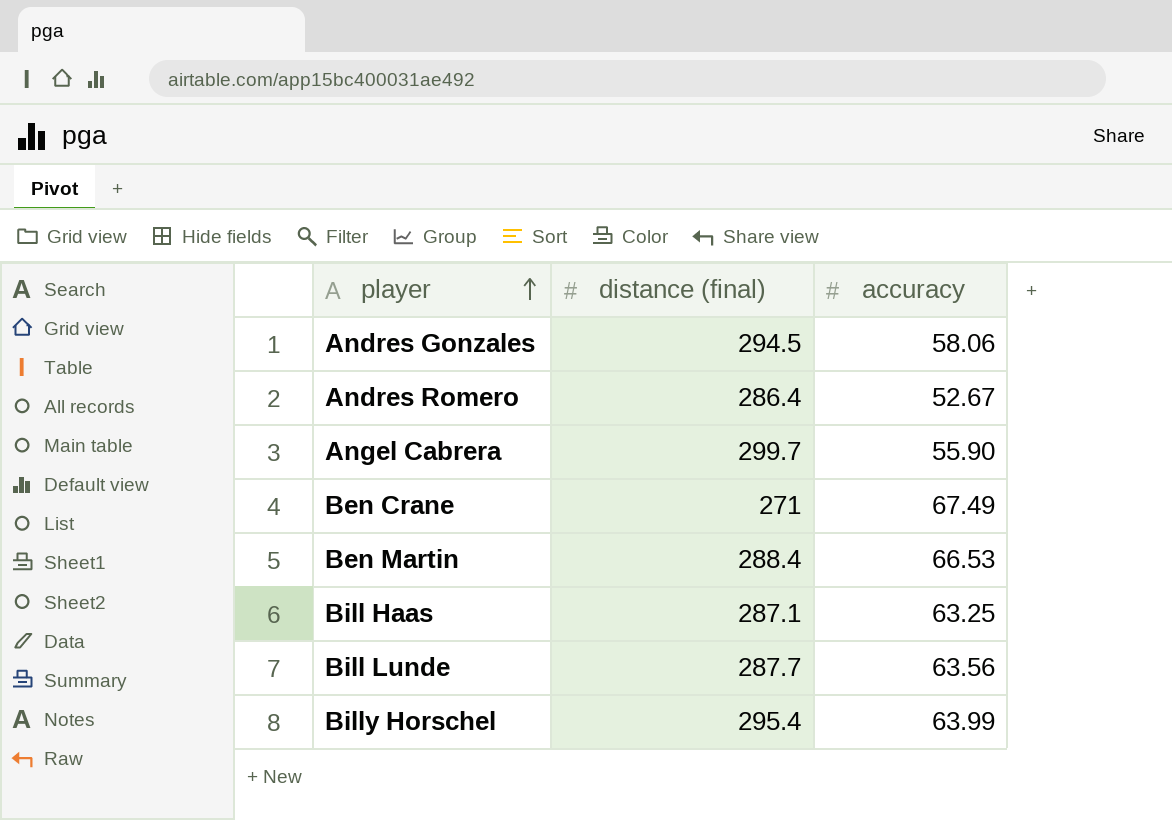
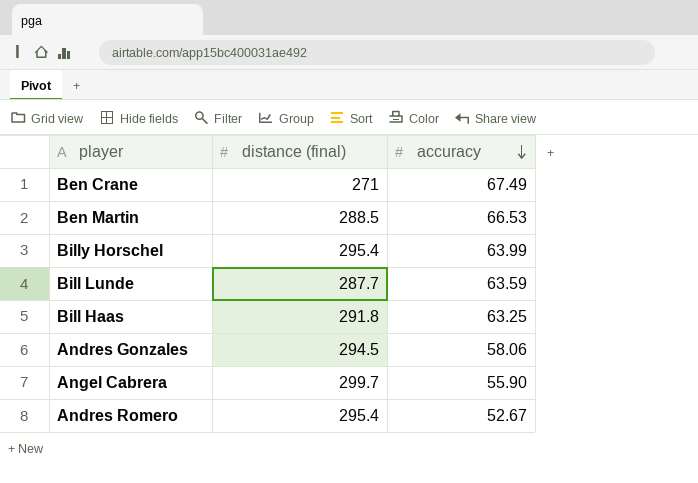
row order: player ascending -> accuracy descending
Ben Martin | distance (final): 288.4 -> 288.5
Bill Lunde | accuracy: 63.56 -> 63.59
Bill Haas | distance (final): 287.1 -> 291.8
Andres Romero | distance (final): 286.4 -> 295.4

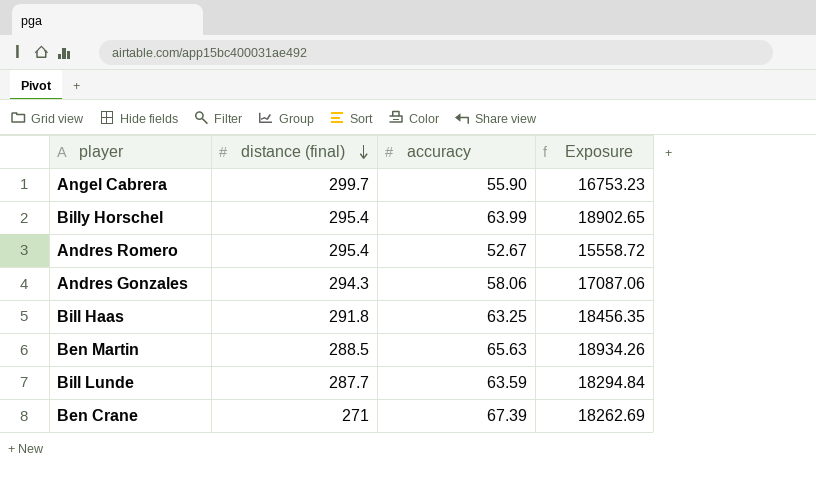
row order: accuracy descending -> distance (final) descending
column Exposure | formula: none -> [distance (final)] * [accuracy]
Andres Gonzales | distance (final): 294.5 -> 294.3
Ben Martin | accuracy: 66.53 -> 65.63
Ben Crane | accuracy: 67.49 -> 67.39

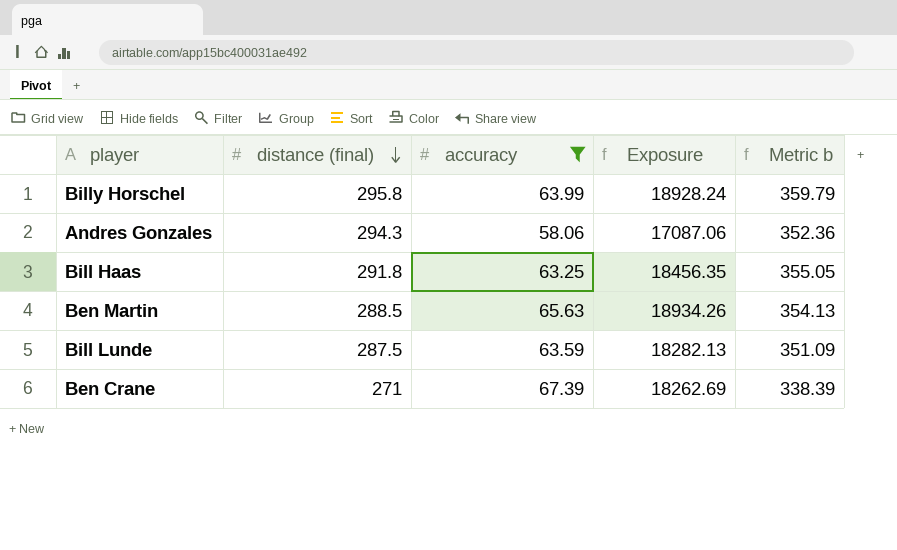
filter: none -> accuracy >= 58.06
column Metric b | formula: none -> [distance (final)] + [accuracy]
Billy Horschel | distance (final): 295.4 -> 295.8
Billy Horschel | Exposure: 18902.65 -> 18928.24
Bill Lunde | distance (final): 287.7 -> 287.5
Bill Lunde | Exposure: 18294.84 -> 18282.13

